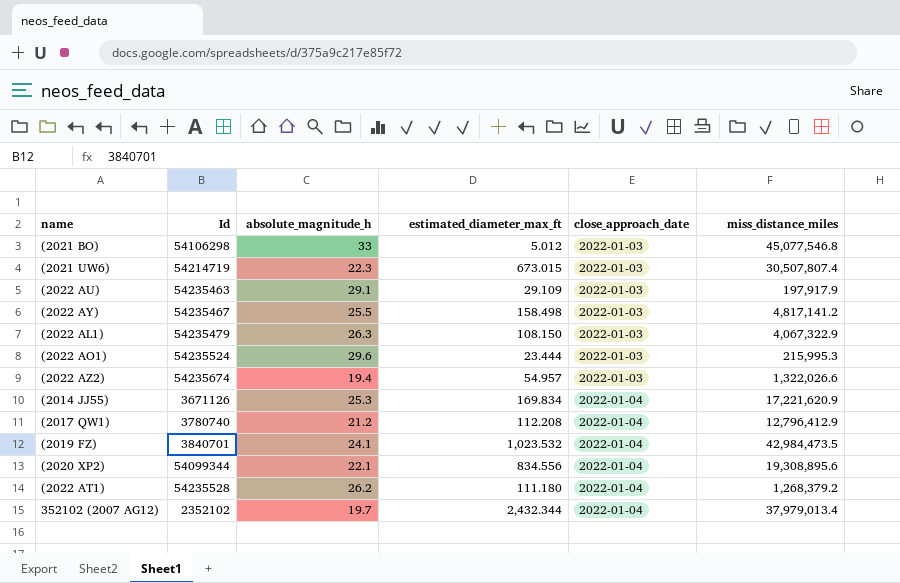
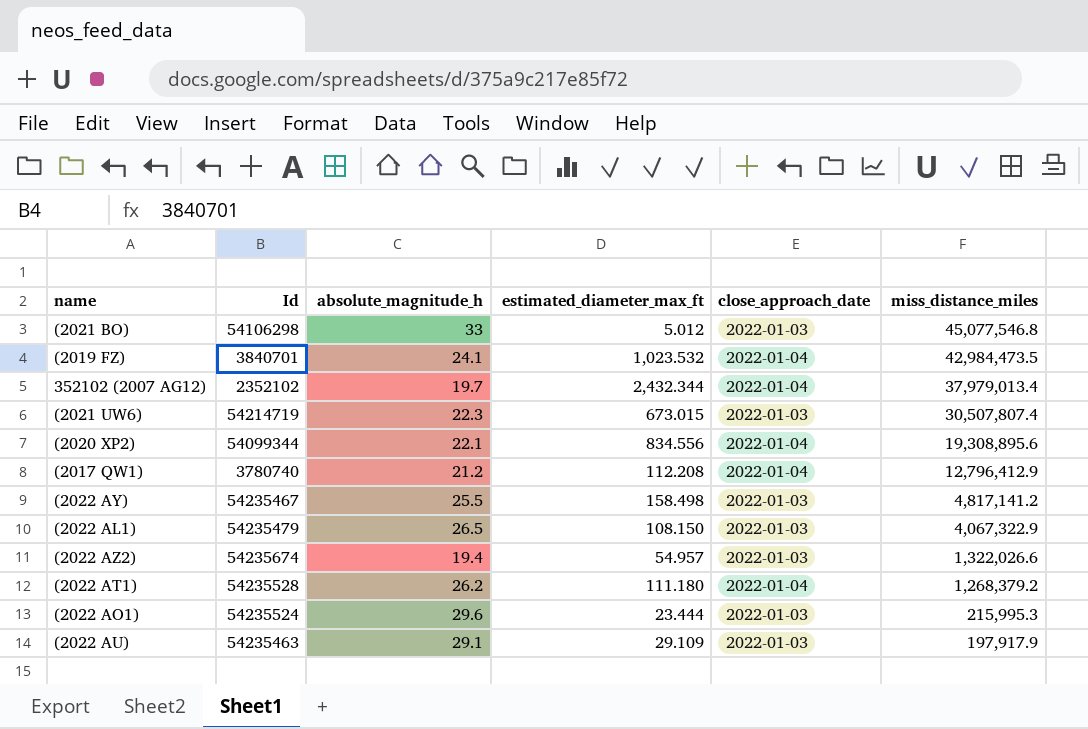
row order: close_approach_date ascending -> miss_distance_miles descending
row (2014 JJ55): 3671126 | 25.3 | 169.834 | 2022-01-04 | 17,221,620.9 -> none
(2022 AL1) | absolute_magnitude_h: 26.3 -> 26.5

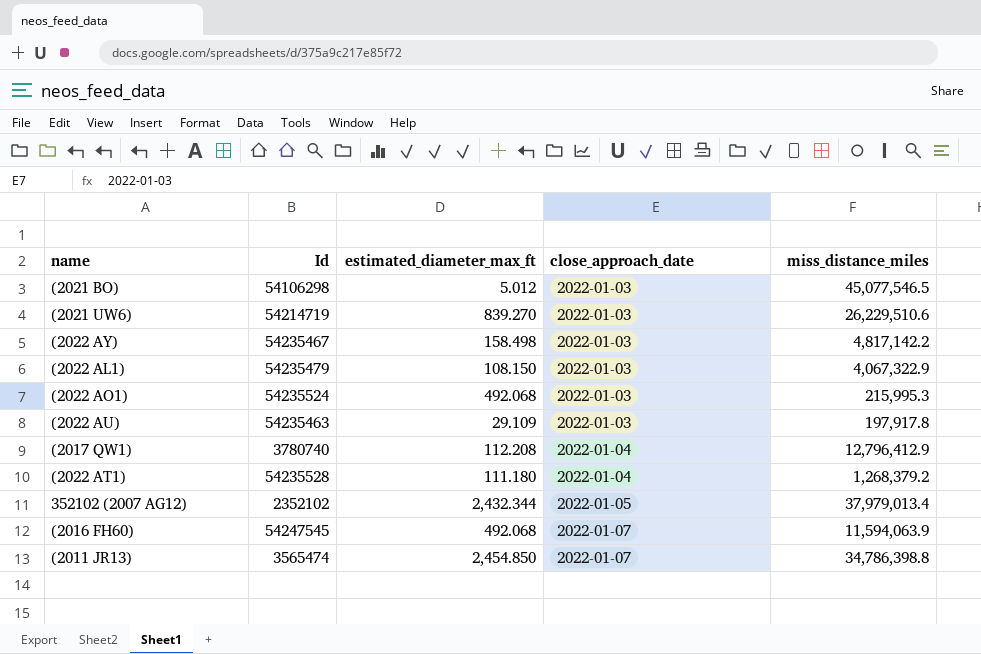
row order: miss_distance_miles descending -> close_approach_date ascending
column absolute_magnitude_h | position: 3 -> none
row (2019 FZ): 3840701 | 24.1 | 1,023.532 | 2022-01-04 | 42,984,473.5 -> none
row (2020 XP2): 54099344 | 22.1 | 834.556 | 2022-01-04 | 19,308,895.6 -> none
row (2022 AZ2): 54235674 | 19.4 | 54.957 | 2022-01-03 | 1,322,026.6 -> none
(2021 BO) | miss_distance_miles: 45,077,546.8 -> 45,077,546.5
(2021 UW6) | estimated_diameter_max_ft: 673.015 -> 839.270
(2021 UW6) | miss_distance_miles: 30,507,807.4 -> 26,229,510.6
(2022 AY) | miss_distance_miles: 4,817,141.2 -> 4,817,142.2
(2022 AO1) | estimated_diameter_max_ft: 23.444 -> 492.068
(2022 AU) | miss_distance_miles: 197,917.9 -> 197,917.8
352102 (2007 AG12) | close_approach_date: 2022-01-04 -> 2022-01-05
row (2016 FH60): none -> 54247545 | 492.068 | 2022-01-07 | 11,594,063.9
row (2011 JR13): none -> 3565474 | 2,454.850 | 2022-01-07 | 34,786,398.8

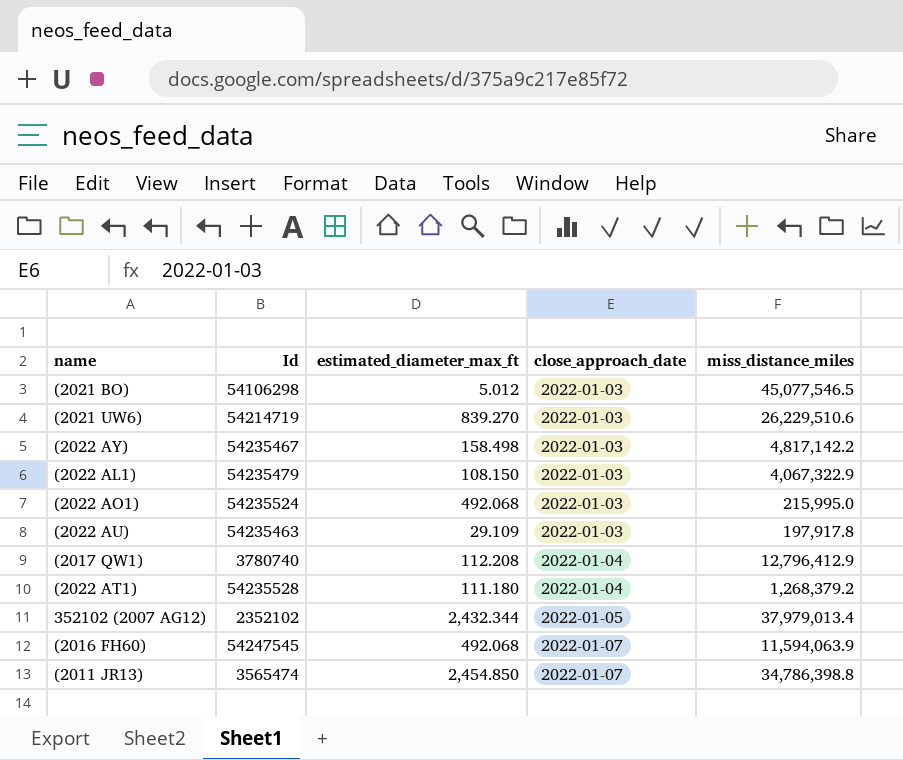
(2022 AO1) | miss_distance_miles: 215,995.3 -> 215,995.0

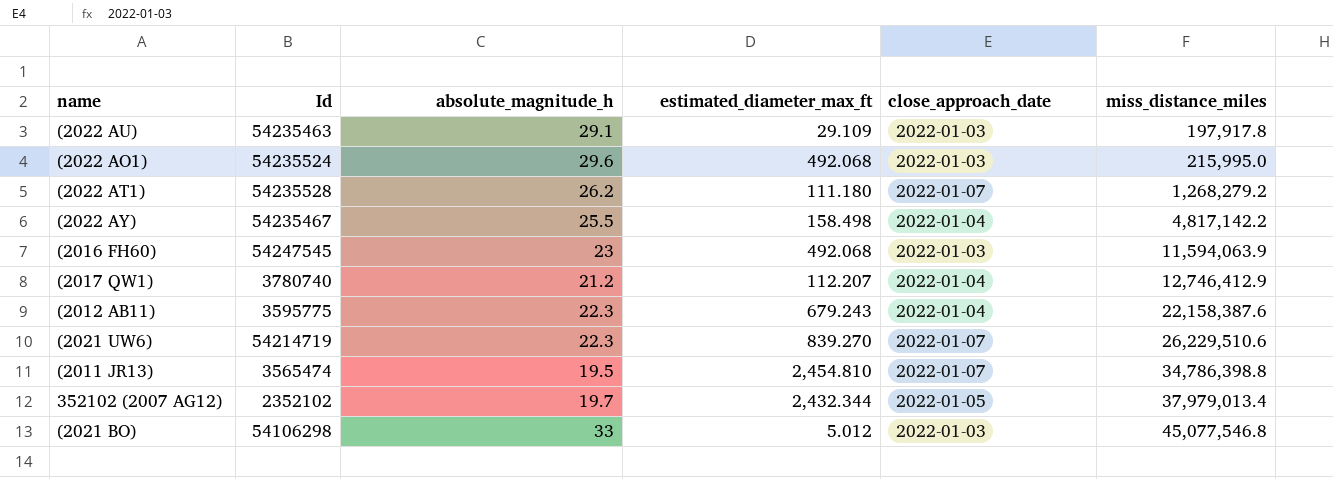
row order: close_approach_date ascending -> miss_distance_miles ascending
column absolute_magnitude_h | position: none -> 3
row (2022 AL1): 54235479 | 108.150 | 2022-01-03 | 4,067,322.9 -> none
(2022 AT1) | close_approach_date: 2022-01-04 -> 2022-01-07
(2022 AT1) | miss_distance_miles: 1,268,379.2 -> 1,268,279.2
(2022 AY) | close_approach_date: 2022-01-03 -> 2022-01-04
(2016 FH60) | close_approach_date: 2022-01-07 -> 2022-01-03
(2017 QW1) | estimated_diameter_max_ft: 112.208 -> 112.207
(2017 QW1) | miss_distance_miles: 12,796,412.9 -> 12,746,412.9
row (2012 AB11): none -> 3595775 | 22.3 | 679.243 | 2022-01-04 | 22,158,387.6
(2021 UW6) | close_approach_date: 2022-01-03 -> 2022-01-07
(2011 JR13) | estimated_diameter_max_ft: 2,454.850 -> 2,454.810
(2021 BO) | miss_distance_miles: 45,077,546.5 -> 45,077,546.8

